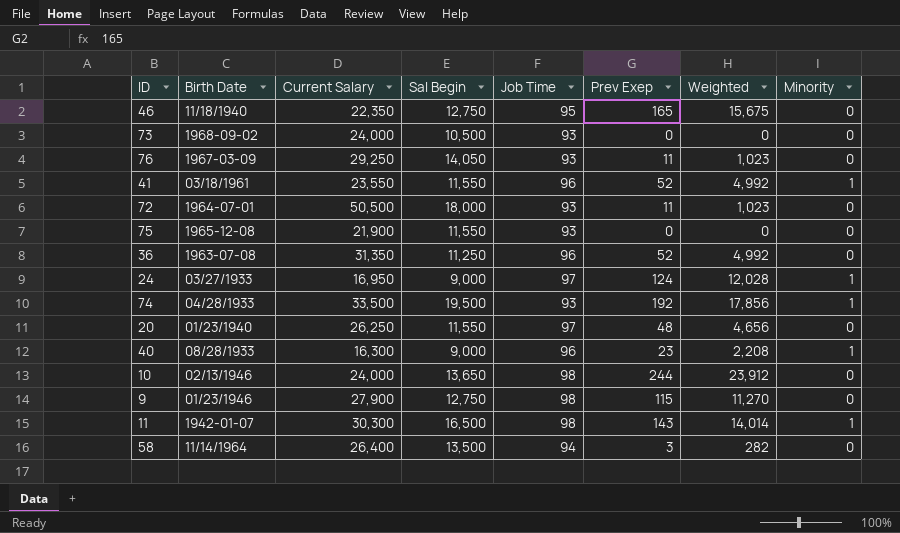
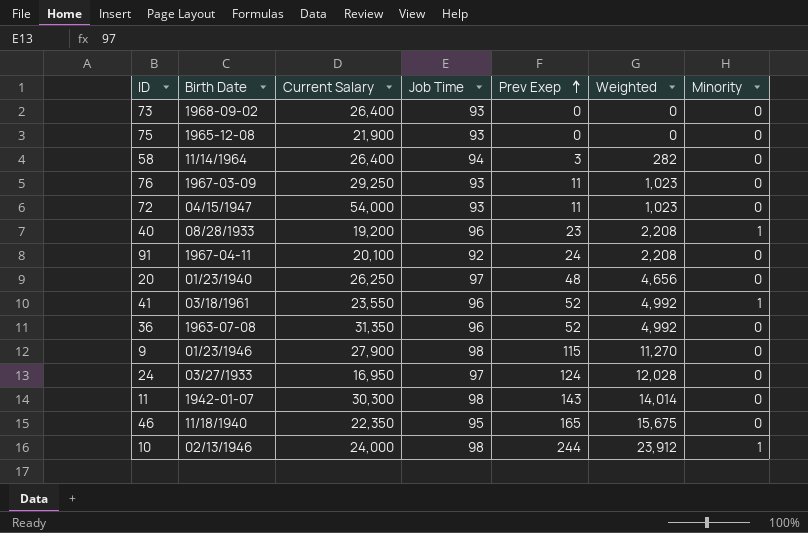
row order: none -> Prev Exep ascending
column Sal Begin | position: 4 -> none
row 74: 04/28/1933 | 33,500 | 19,500 | 93 | 192 | 17,856 | 1 -> none
73 | Current Salary: 24,000 -> 26,400
72 | Birth Date: 1964-07-01 -> 04/15/1947
72 | Current Salary: 50,500 -> 54,000
40 | Current Salary: 16,300 -> 19,200
row 91: none -> 1967-04-11 | 20,100 | 92 | 24 | 2,208 | 0
24 | Minority: 1 -> 0
11 | Minority: 1 -> 0
10 | Minority: 0 -> 1

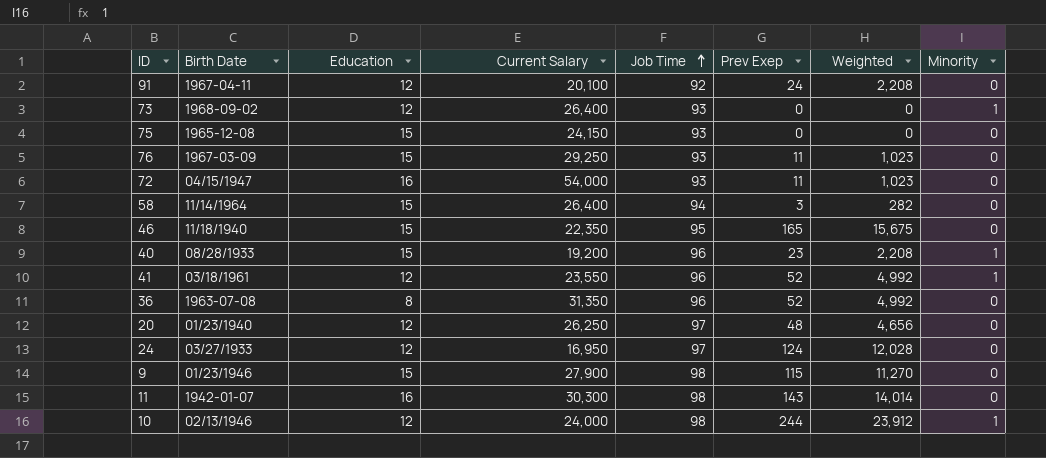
row order: Prev Exep ascending -> Job Time ascending
column Education | position: none -> 3
73 | Minority: 0 -> 1
75 | Current Salary: 21,900 -> 24,150

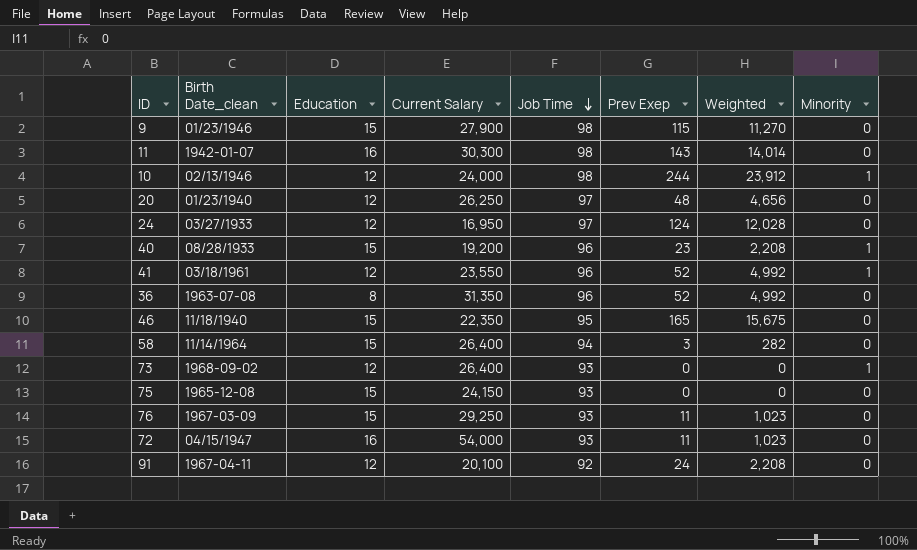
row order: Job Time ascending -> Job Time descending
column name: Birth Date -> Birth Date_clean

